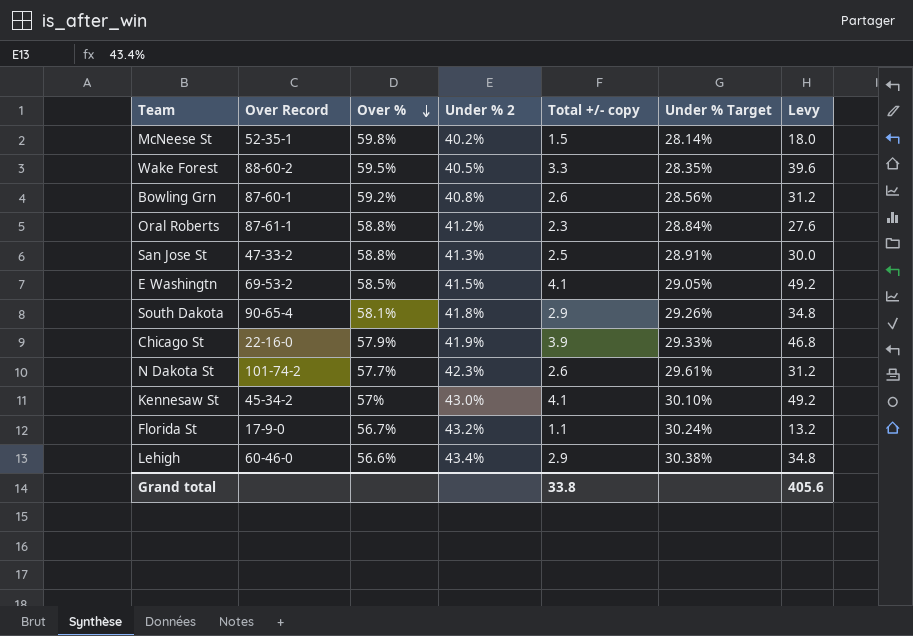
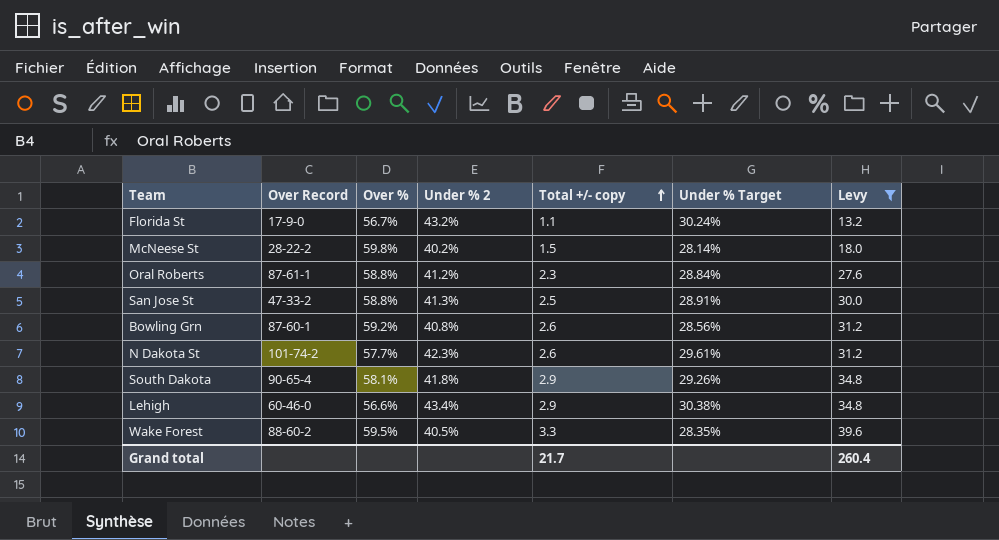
filter: none -> Levy <= 39.6
row order: Over % descending -> Total +/- copy ascending
McNeese St | Over Record: 52-35-1 -> 28-22-2
Grand total | Total +/- copy: 33.8 -> 21.7
Grand total | Levy: 405.6 -> 260.4

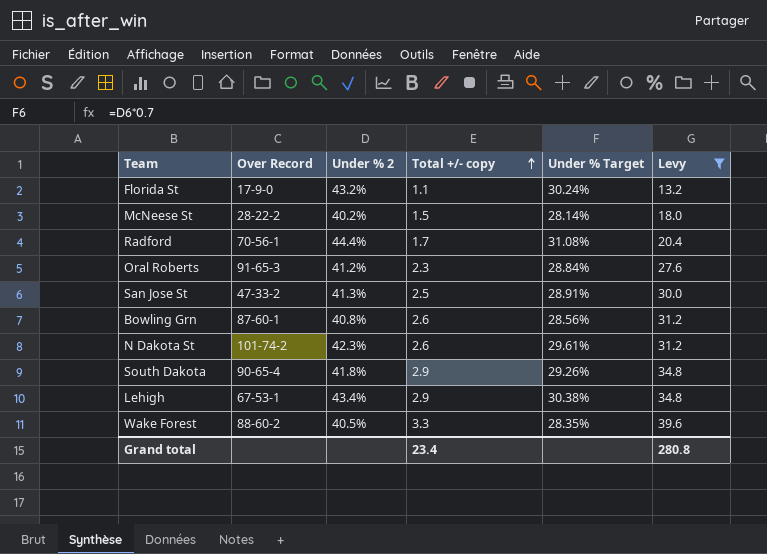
column Over % | position: 3 -> none
row Radford: none -> 70-56-1 | 44.4% | 1.7 | 31.08% | 20.4
Oral Roberts | Over Record: 87-61-1 -> 91-65-3
Lehigh | Over Record: 60-46-0 -> 67-53-1
Grand total | Total +/- copy: 21.7 -> 23.4
Grand total | Levy: 260.4 -> 280.8

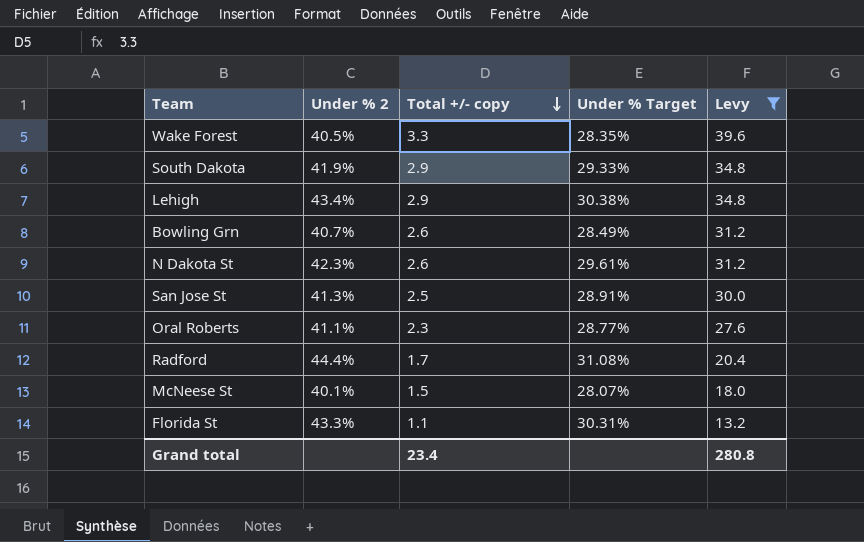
row order: Total +/- copy ascending -> Total +/- copy descending
column Over Record | position: 2 -> none
South Dakota | Under % 2: 41.8% -> 41.9%
South Dakota | Under % Target: 29.26% -> 29.33%
Bowling Grn | Under % 2: 40.8% -> 40.7%
Bowling Grn | Under % Target: 28.56% -> 28.49%
Oral Roberts | Under % 2: 41.2% -> 41.1%
Oral Roberts | Under % Target: 28.84% -> 28.77%
McNeese St | Under % 2: 40.2% -> 40.1%
McNeese St | Under % Target: 28.14% -> 28.07%
Florida St | Under % 2: 43.2% -> 43.3%
Florida St | Under % Target: 30.24% -> 30.31%

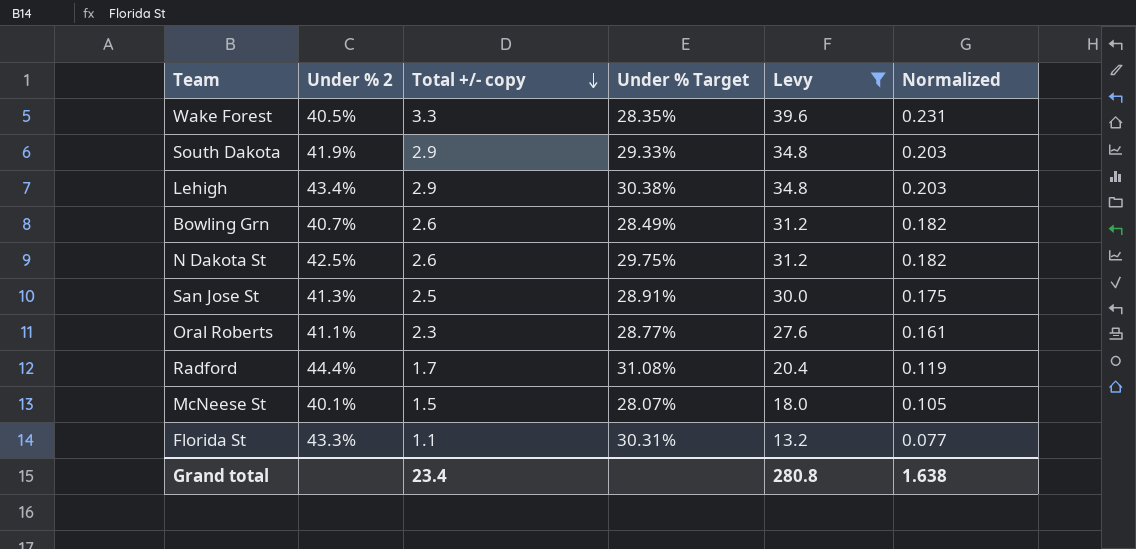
column Normalized | formula: none -> [Total +/- copy] * 0.07
N Dakota St | Under % 2: 42.3% -> 42.5%
N Dakota St | Under % Target: 29.61% -> 29.75%

